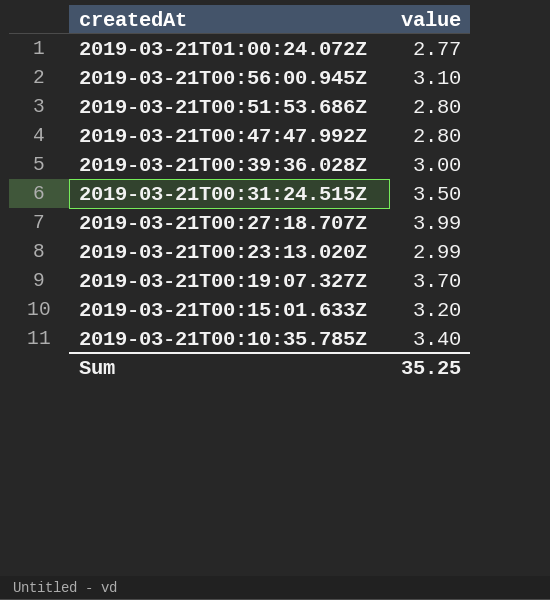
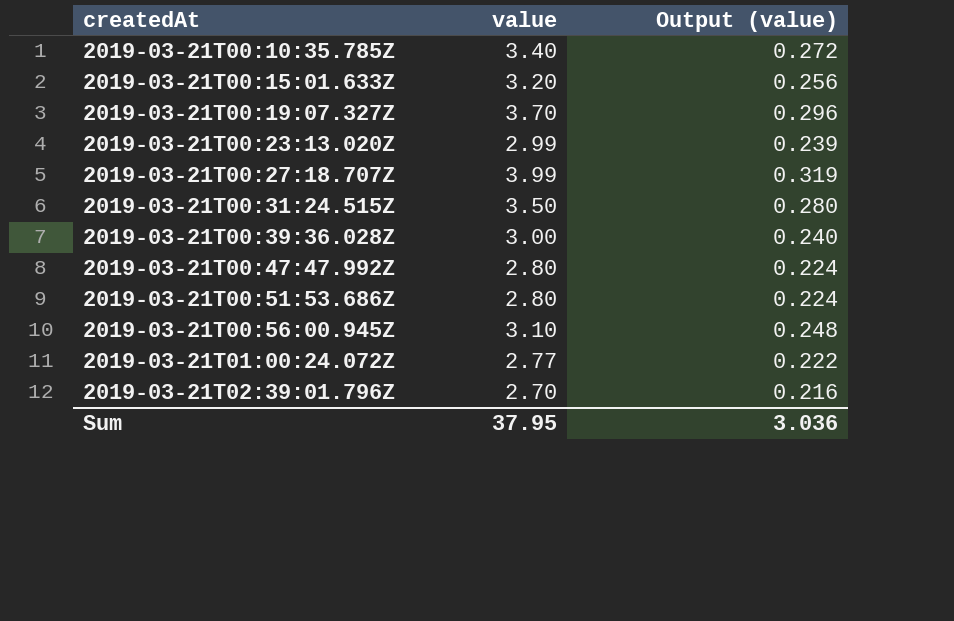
row order: createdAt descending -> createdAt ascending
column Output (value) | formula: none -> [value] * 0.08
row 2019-03-21T02:39:01.796Z: none -> 2.70 | 0.216
Sum | value: 35.25 -> 37.95

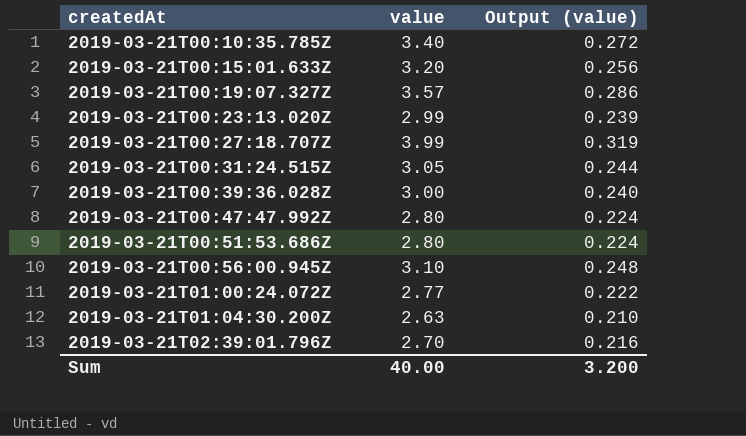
2019-03-21T00:19:07.327Z | value: 3.70 -> 3.57
2019-03-21T00:19:07.327Z | Output (value): 0.296 -> 0.286
2019-03-21T00:31:24.515Z | value: 3.50 -> 3.05
2019-03-21T00:31:24.515Z | Output (value): 0.280 -> 0.244
row 2019-03-21T01:04:30.200Z: none -> 2.63 | 0.210
Sum | value: 37.95 -> 40.00
Sum | Output (value): 3.036 -> 3.200

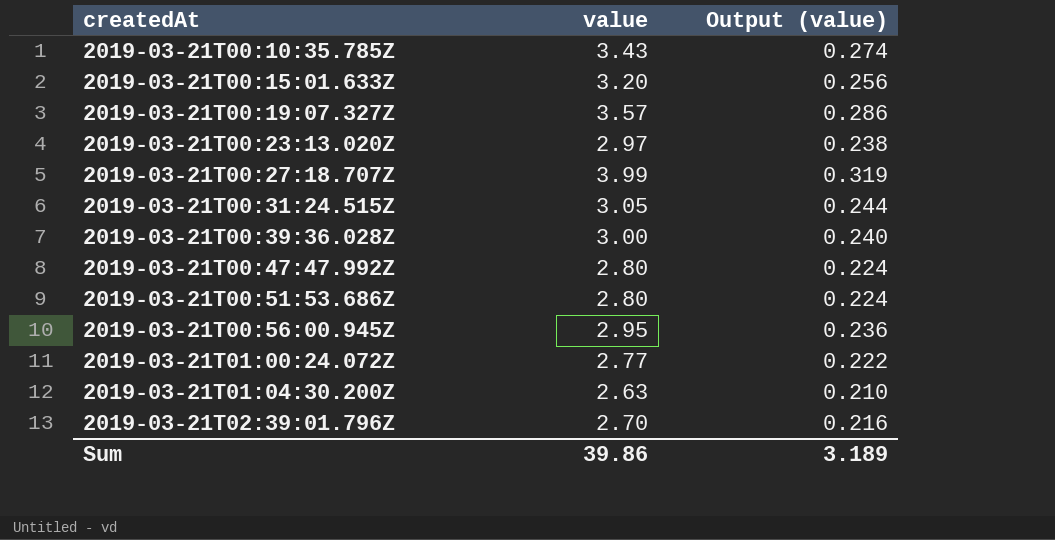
2019-03-21T00:10:35.785Z | value: 3.40 -> 3.43
2019-03-21T00:10:35.785Z | Output (value): 0.272 -> 0.274
2019-03-21T00:23:13.020Z | value: 2.99 -> 2.97
2019-03-21T00:23:13.020Z | Output (value): 0.239 -> 0.238
2019-03-21T00:56:00.945Z | value: 3.10 -> 2.95
2019-03-21T00:56:00.945Z | Output (value): 0.248 -> 0.236
Sum | value: 40.00 -> 39.86
Sum | Output (value): 3.200 -> 3.189

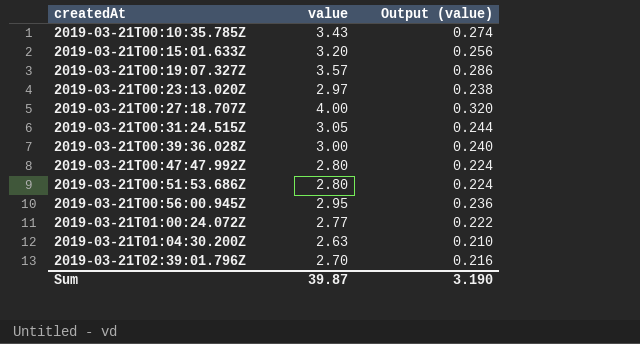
2019-03-21T00:27:18.707Z | value: 3.99 -> 4.00
2019-03-21T00:27:18.707Z | Output (value): 0.319 -> 0.320
Sum | value: 39.86 -> 39.87
Sum | Output (value): 3.189 -> 3.190

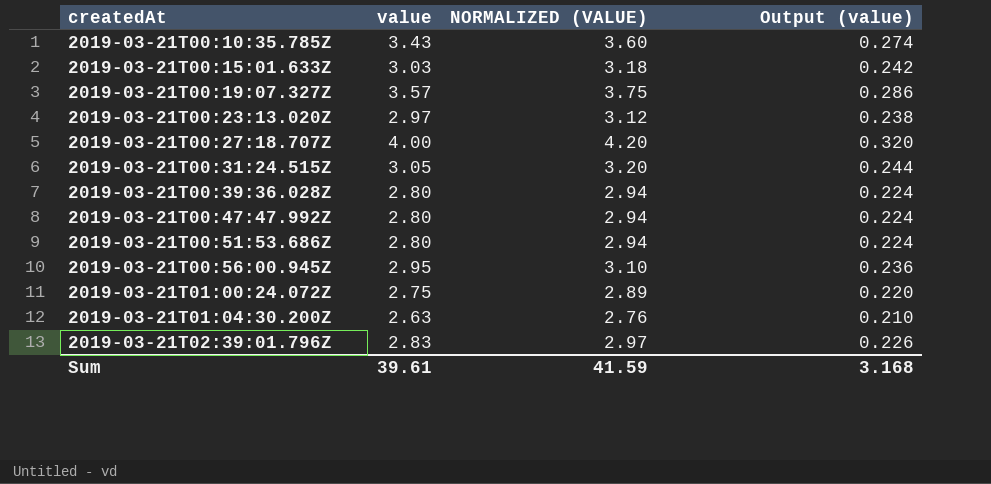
column NORMALIZED (VALUE) | formula: none -> [value] * 1.05
2019-03-21T00:15:01.633Z | value: 3.20 -> 3.03
2019-03-21T00:15:01.633Z | Output (value): 0.256 -> 0.242
2019-03-21T00:39:36.028Z | value: 3.00 -> 2.80
2019-03-21T00:39:36.028Z | Output (value): 0.240 -> 0.224
2019-03-21T01:00:24.072Z | value: 2.77 -> 2.75
2019-03-21T01:00:24.072Z | Output (value): 0.222 -> 0.220
2019-03-21T02:39:01.796Z | value: 2.70 -> 2.83
2019-03-21T02:39:01.796Z | Output (value): 0.216 -> 0.226
Sum | value: 39.87 -> 39.61
Sum | Output (value): 3.190 -> 3.168

